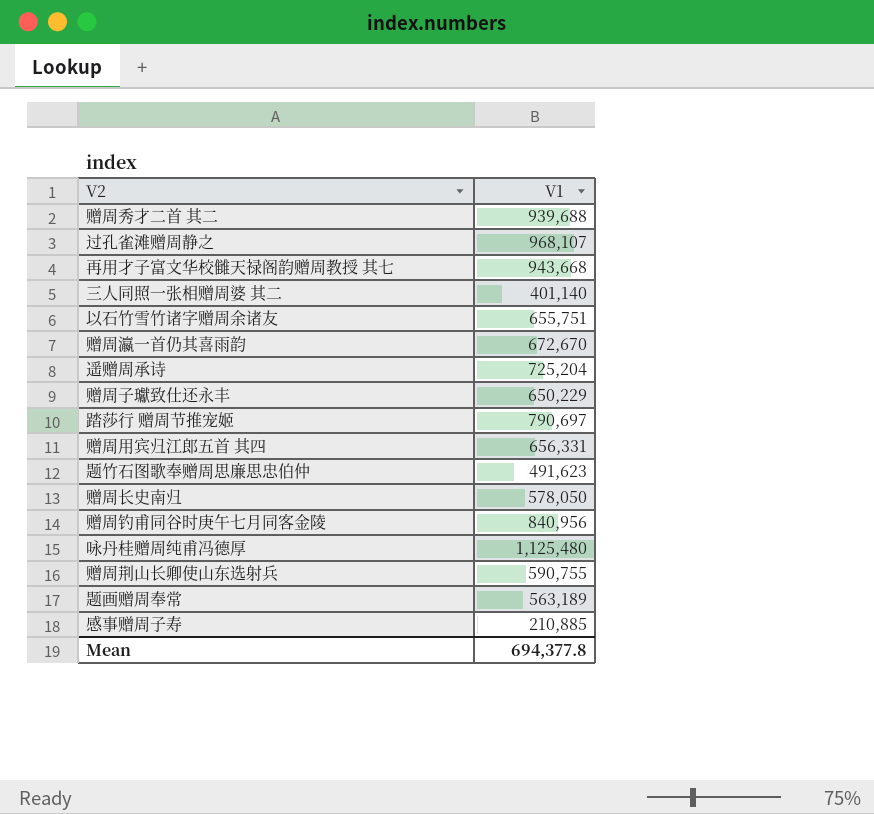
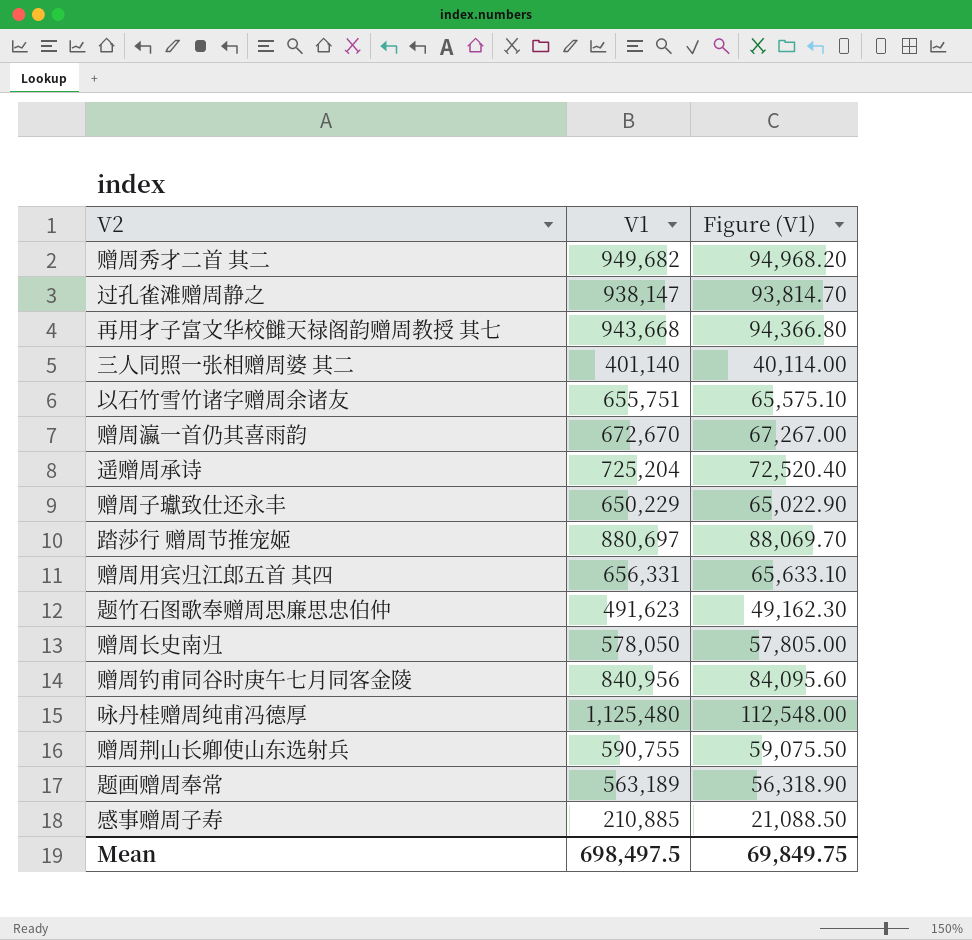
column Figure (V1) | formula: none -> [V1] * 0.1
赠周秀才二首 其二 | V1: 939,688 -> 949,682
过孔雀滩赠周静之 | V1: 968,107 -> 938,147
踏莎行 赠周节推宠姬 | V1: 790,697 -> 880,697
Mean | V1: 694,377.8 -> 698,497.5

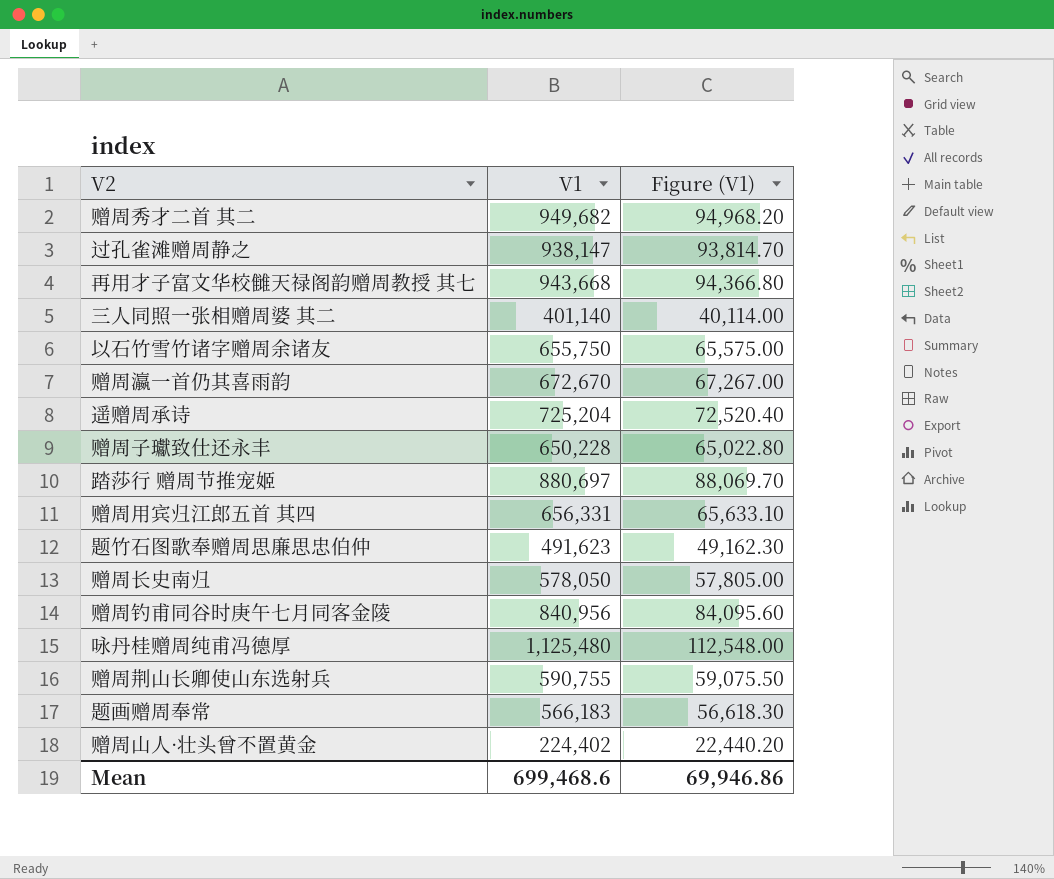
row 感事赠周子寿: 210,885 | 21,088.50 -> none
以石竹雪竹诸字赠周余诸友 | V1: 655,751 -> 655,750
以石竹雪竹诸字赠周余诸友 | Figure (V1): 65,575.10 -> 65,575.00
赠周子瓛致仕还永丰 | V1: 650,229 -> 650,228
赠周子瓛致仕还永丰 | Figure (V1): 65,022.90 -> 65,022.80
题画赠周奉常 | V1: 563,189 -> 566,183
题画赠周奉常 | Figure (V1): 56,318.90 -> 56,618.30
row 赠周山人·壮头曾不置黄金: none -> 224,402 | 22,440.20
Mean | V1: 698,497.5 -> 699,468.6
Mean | Figure (V1): 69,849.75 -> 69,946.86

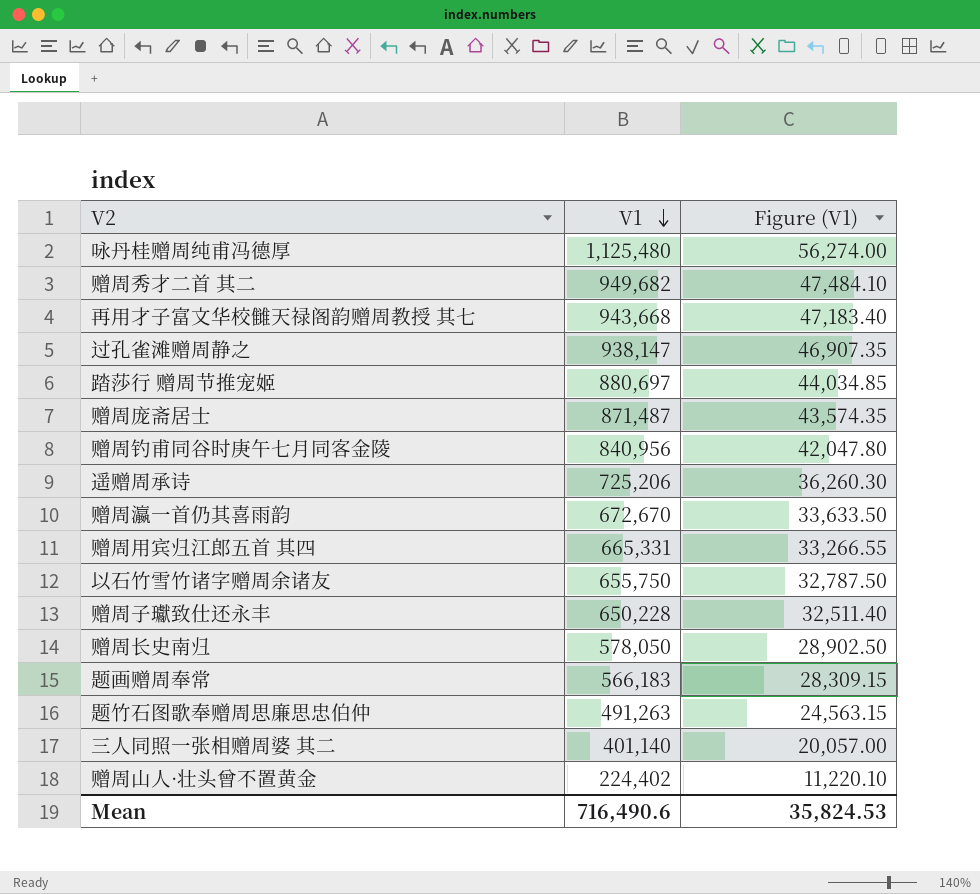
row order: none -> V1 descending
column Figure (V1) | formula: [V1] * 0.1 -> [V1] * 0.05
row 赠周荆山长卿使山东选射兵: 590,755 | 59,075.50 -> none
row 赠周庞斋居士: none -> 871,487 | 43,574.35
遥赠周承诗 | V1: 725,204 -> 725,206
赠周用宾归江郎五首 其四 | V1: 656,331 -> 665,331
题竹石图歌奉赠周思廉思忠伯仲 | V1: 491,623 -> 491,263
Mean | V1: 699,468.6 -> 716,490.6
Mean | Figure (V1): 69,946.86 -> 35,824.53

